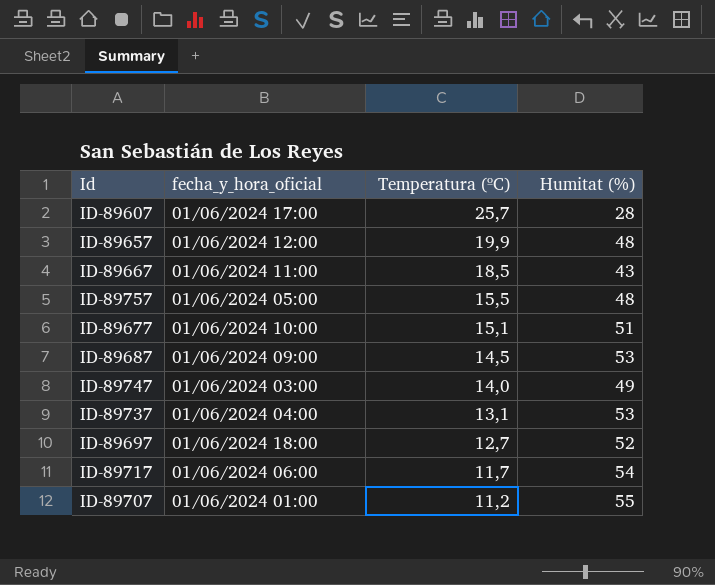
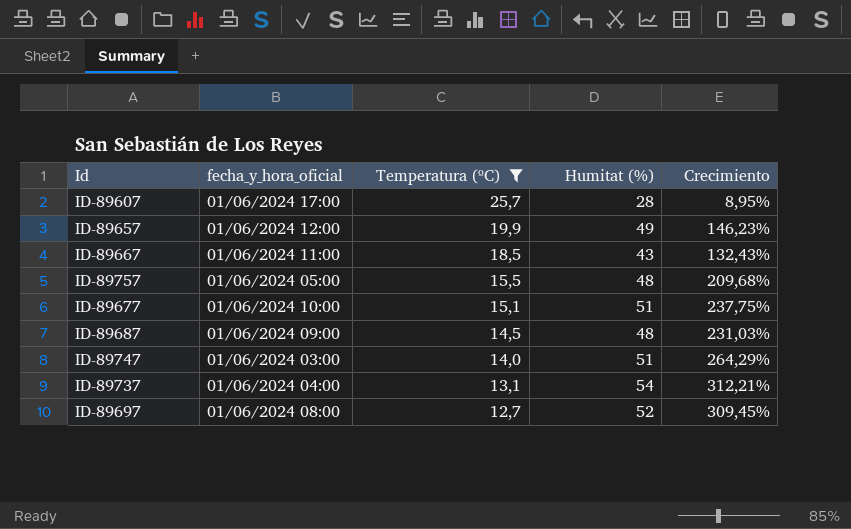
filter: none -> Temperatura (ºC) >= 12,7
column Crecimiento | formula: none -> ([Humitat (%)] - [Temperatura (ºC)]) / [Temperatura (ºC)]
ID-89657 | Humitat (%): 48 -> 49
ID-89687 | Humitat (%): 53 -> 48
ID-89747 | Humitat (%): 49 -> 51
ID-89737 | Humitat (%): 53 -> 54
ID-89697 | fecha_y_hora_oficial: 01/06/2024 18:00 -> 01/06/2024 08:00

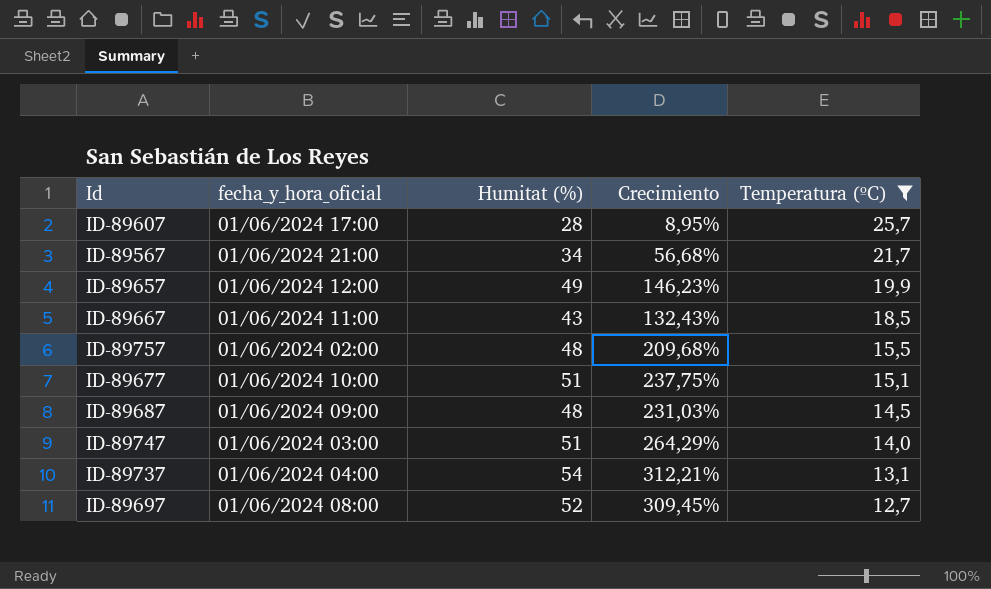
column Temperatura (ºC) | position: 3 -> 5
row ID-89567: none -> 01/06/2024 21:00 | 34 | 56,68% | 21,7
ID-89757 | fecha_y_hora_oficial: 01/06/2024 05:00 -> 01/06/2024 02:00

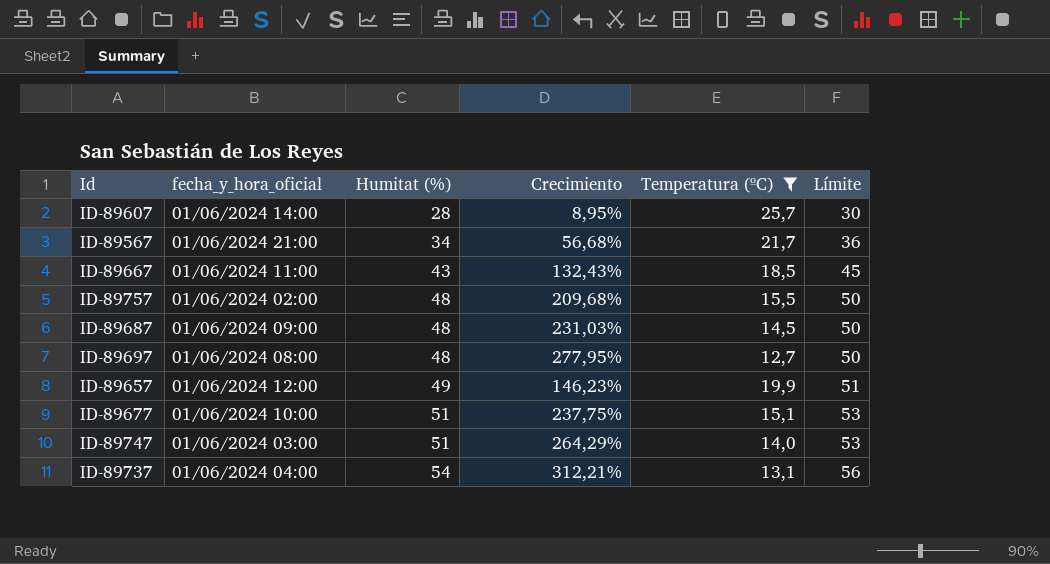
row order: Temperatura (ºC) descending -> Humitat (%) ascending
column Límite | formula: none -> [Humitat (%)] + 2
ID-89607 | fecha_y_hora_oficial: 01/06/2024 17:00 -> 01/06/2024 14:00
ID-89697 | Humitat (%): 52 -> 48
ID-89697 | Crecimiento: 309,45% -> 277,95%

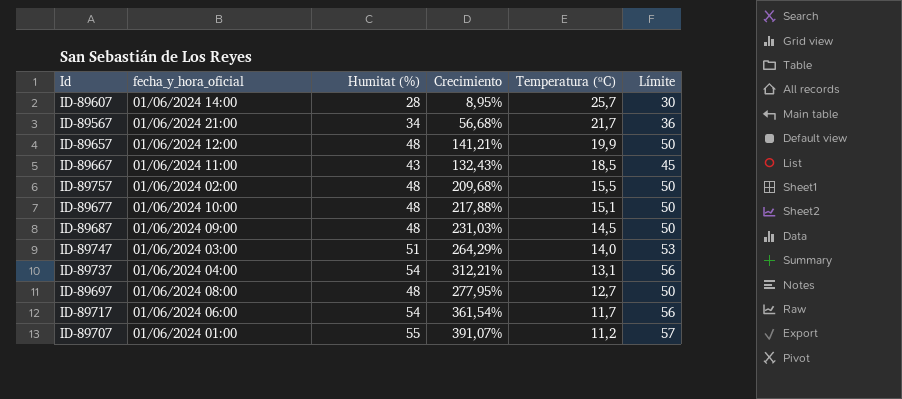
filter: Temperatura (ºC) >= 12,7 -> none
row order: Humitat (%) ascending -> Temperatura (ºC) descending
ID-89657 | Humitat (%): 49 -> 48
ID-89657 | Crecimiento: 146,23% -> 141,21%
ID-89657 | Límite: 51 -> 50
ID-89677 | Humitat (%): 51 -> 48
ID-89677 | Crecimiento: 237,75% -> 217,88%
ID-89677 | Límite: 53 -> 50

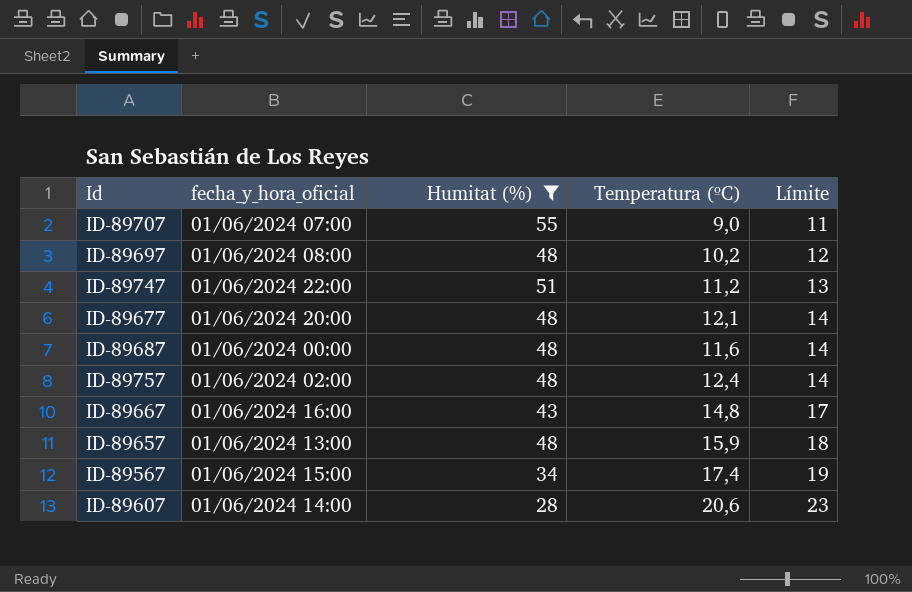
filter: none -> Humitat (%) != 54
row order: Temperatura (ºC) descending -> Límite ascending
column Crecimiento | formula: ([Humitat (%)] - [Temperatura (ºC)]) / [Temperatura (ºC)] -> none
column Límite | formula: [Humitat (%)] + 2 -> [Temperatura (ºC)] + 2
ID-89707 | fecha_y_hora_oficial: 01/06/2024 01:00 -> 01/06/2024 07:00
ID-89707 | Temperatura (ºC): 11,2 -> 9,0
ID-89697 | Temperatura (ºC): 12,7 -> 10,2
ID-89747 | fecha_y_hora_oficial: 01/06/2024 03:00 -> 01/06/2024 22:00
ID-89747 | Temperatura (ºC): 14,0 -> 11,2
ID-89677 | fecha_y_hora_oficial: 01/06/2024 10:00 -> 01/06/2024 20:00
ID-89677 | Temperatura (ºC): 15,1 -> 12,1
ID-89687 | fecha_y_hora_oficial: 01/06/2024 09:00 -> 01/06/2024 00:00
ID-89687 | Temperatura (ºC): 14,5 -> 11,6
ID-89757 | Temperatura (ºC): 15,5 -> 12,4
ID-89667 | fecha_y_hora_oficial: 01/06/2024 11:00 -> 01/06/2024 16:00
ID-89667 | Temperatura (ºC): 18,5 -> 14,8
ID-89657 | fecha_y_hora_oficial: 01/06/2024 12:00 -> 01/06/2024 13:00
ID-89657 | Temperatura (ºC): 19,9 -> 15,9
ID-89567 | fecha_y_hora_oficial: 01/06/2024 21:00 -> 01/06/2024 15:00
ID-89567 | Temperatura (ºC): 21,7 -> 17,4
ID-89607 | Temperatura (ºC): 25,7 -> 20,6

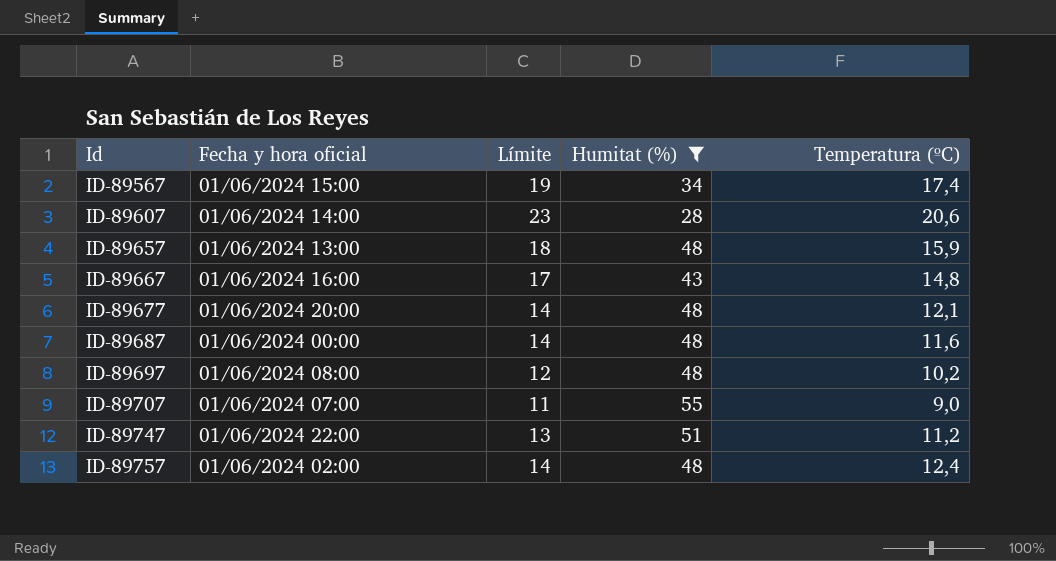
row order: Límite ascending -> Id ascending
column name: fecha_y_hora_oficial -> Fecha y hora oficial
column Límite | position: 5 -> 3

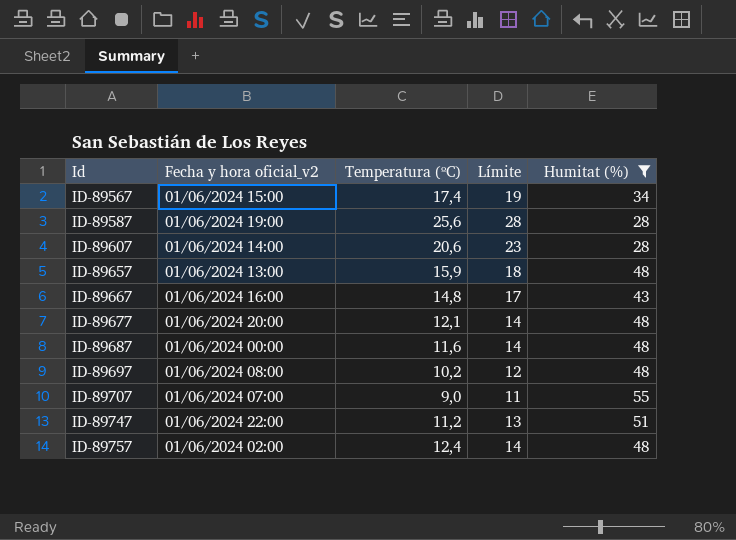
column name: Fecha y hora oficial -> Fecha y hora oficial_v2
column Temperatura (ºC) | position: 5 -> 3
row ID-89587: none -> 01/06/2024 19:00 | 25,6 | 28 | 28

